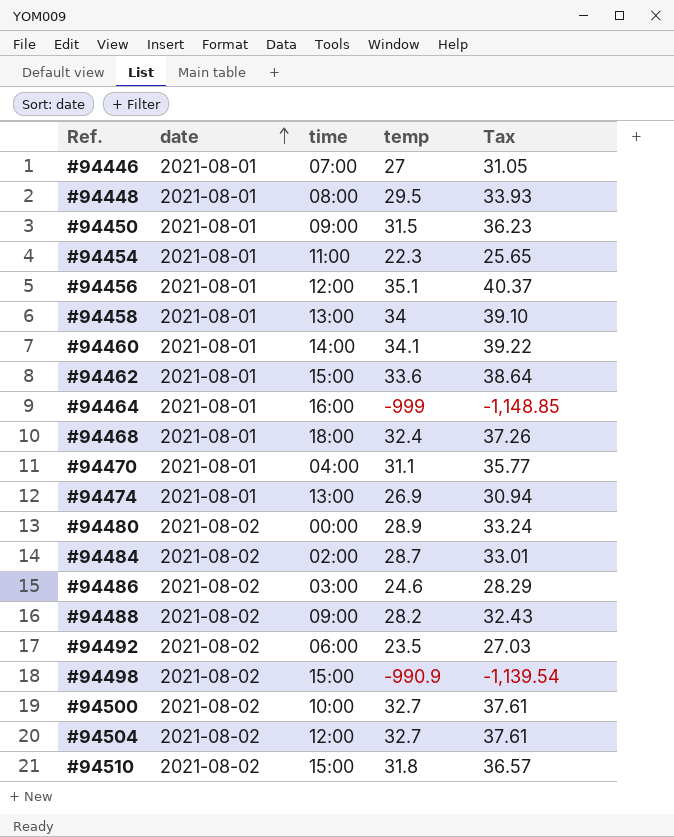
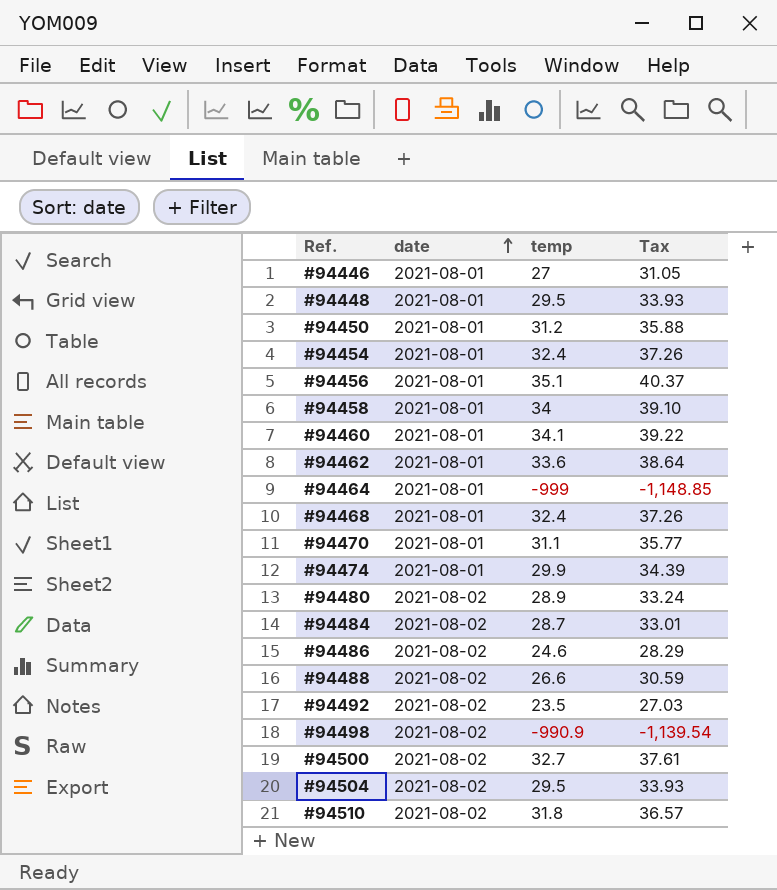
column time | position: 3 -> none
#94450 | temp: 31.5 -> 31.2
#94450 | Tax: 36.23 -> 35.88
#94454 | temp: 22.3 -> 32.4
#94454 | Tax: 25.65 -> 37.26
#94474 | temp: 26.9 -> 29.9
#94474 | Tax: 30.94 -> 34.39
#94488 | temp: 28.2 -> 26.6
#94488 | Tax: 32.43 -> 30.59
#94504 | temp: 32.7 -> 29.5
#94504 | Tax: 37.61 -> 33.93

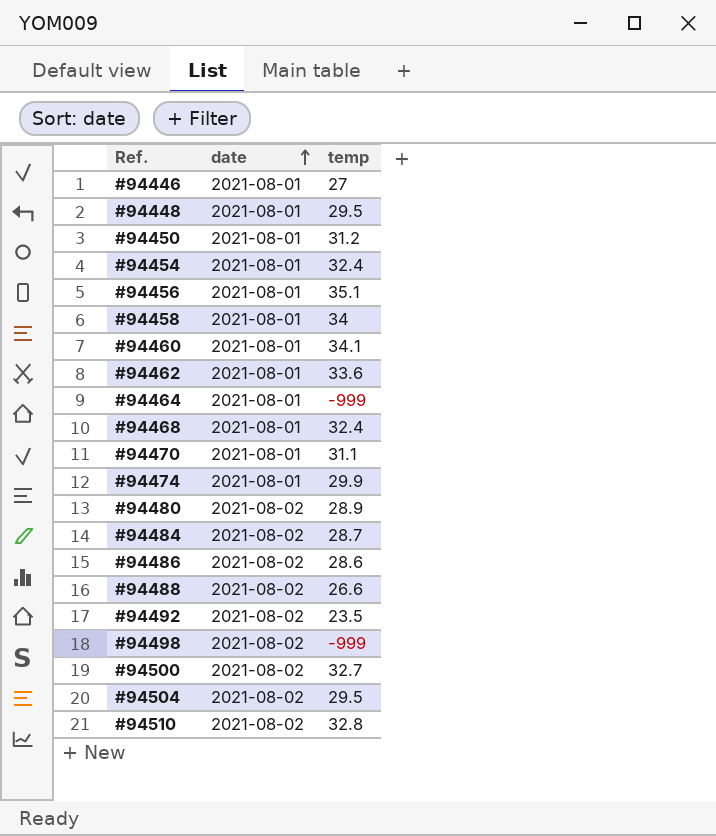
column Tax | formula: [temp] * 1.15 -> none
#94486 | temp: 24.6 -> 28.6
#94498 | temp: -990.9 -> -999
#94510 | temp: 31.8 -> 32.8

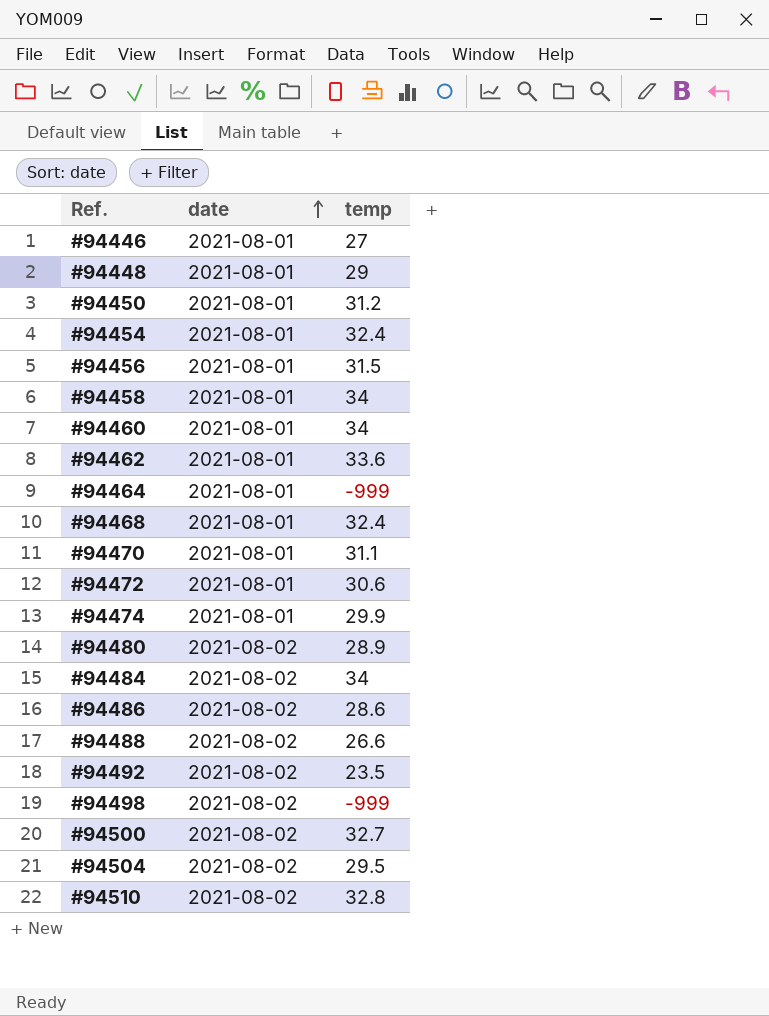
#94448 | temp: 29.5 -> 29
#94456 | temp: 35.1 -> 31.5
#94460 | temp: 34.1 -> 34
row #94472: none -> 2021-08-01 | 30.6
#94484 | temp: 28.7 -> 34

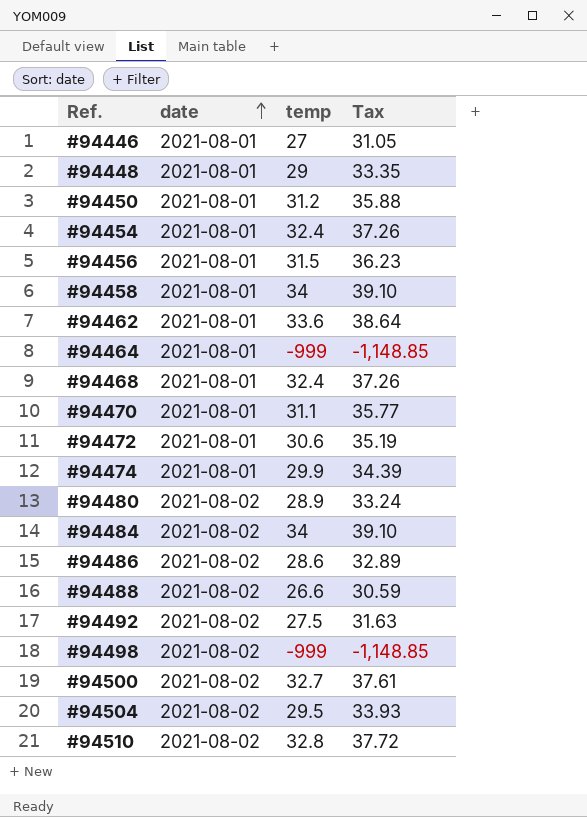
column Tax | formula: none -> [temp] * 1.15
row #94460: 2021-08-01 | 34 -> none
#94492 | temp: 23.5 -> 27.5

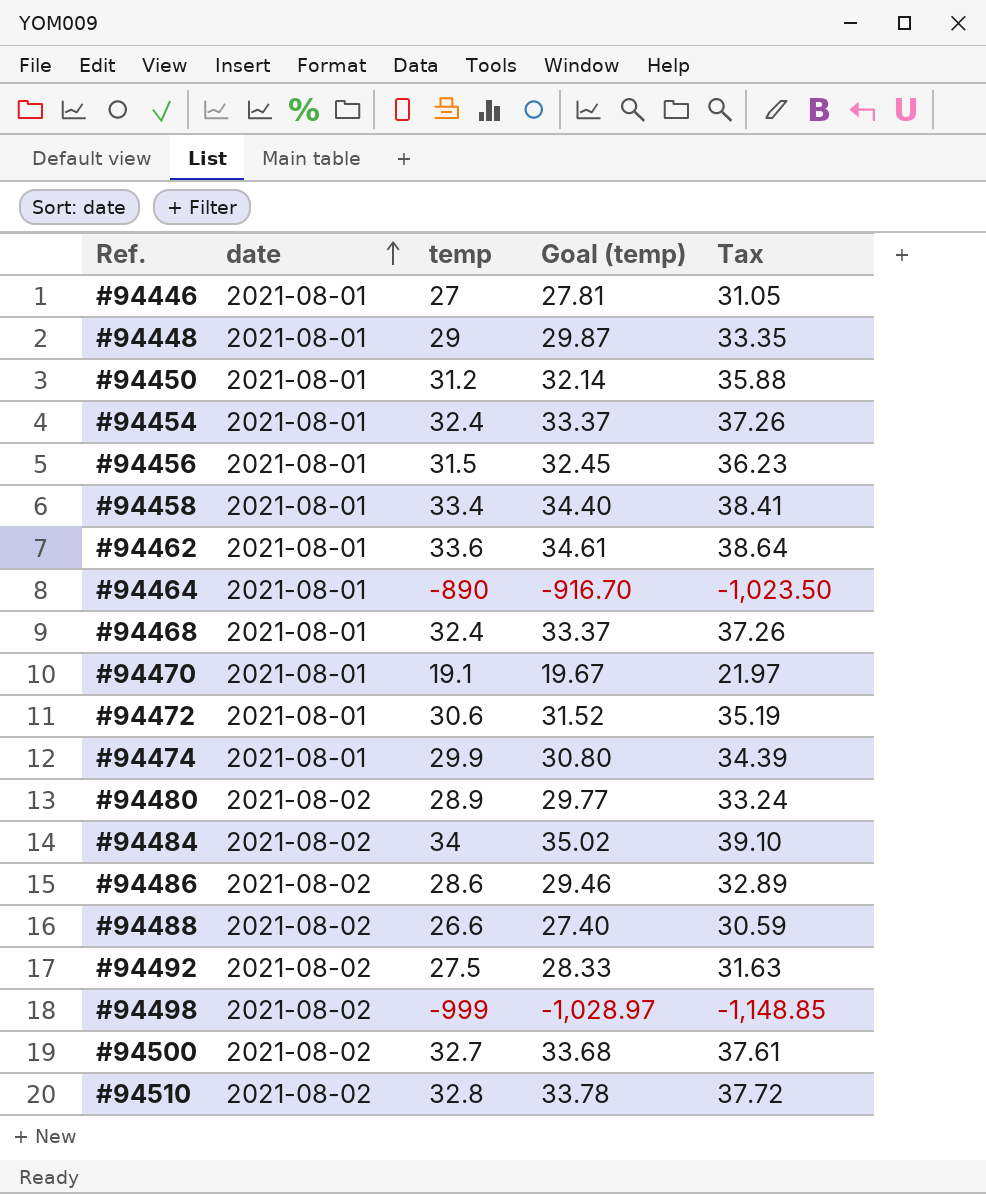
column Goal (temp) | formula: none -> [temp] * 1.03
row #94504: 2021-08-02 | 29.5 | 33.93 -> none
#94458 | temp: 34 -> 33.4
#94458 | Tax: 39.10 -> 38.41
#94464 | temp: -999 -> -890
#94464 | Tax: -1,148.85 -> -1,023.50
#94470 | temp: 31.1 -> 19.1
#94470 | Tax: 35.77 -> 21.97

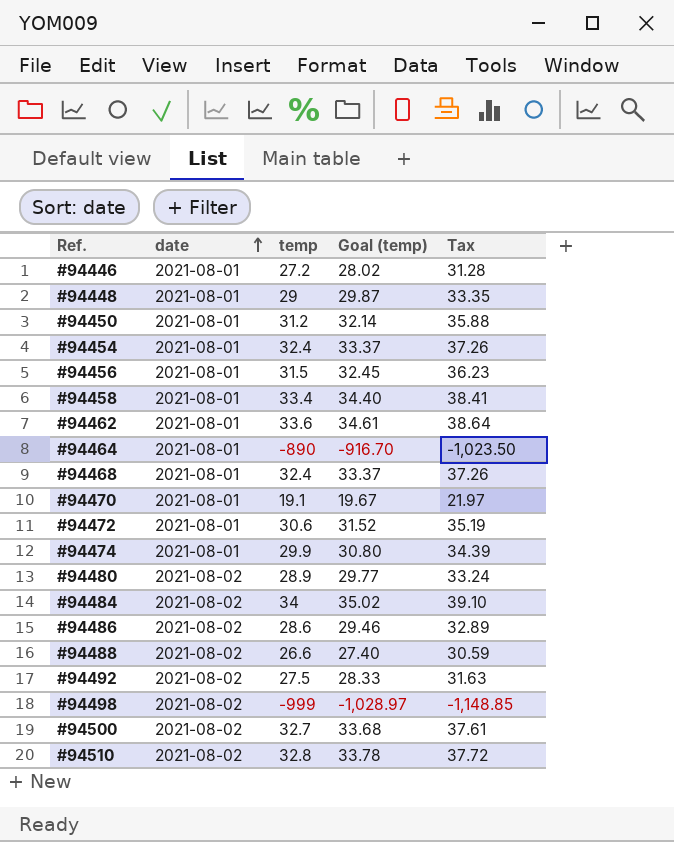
#94446 | temp: 27 -> 27.2
#94446 | Goal (temp): 27.81 -> 28.02
#94446 | Tax: 31.05 -> 31.28

